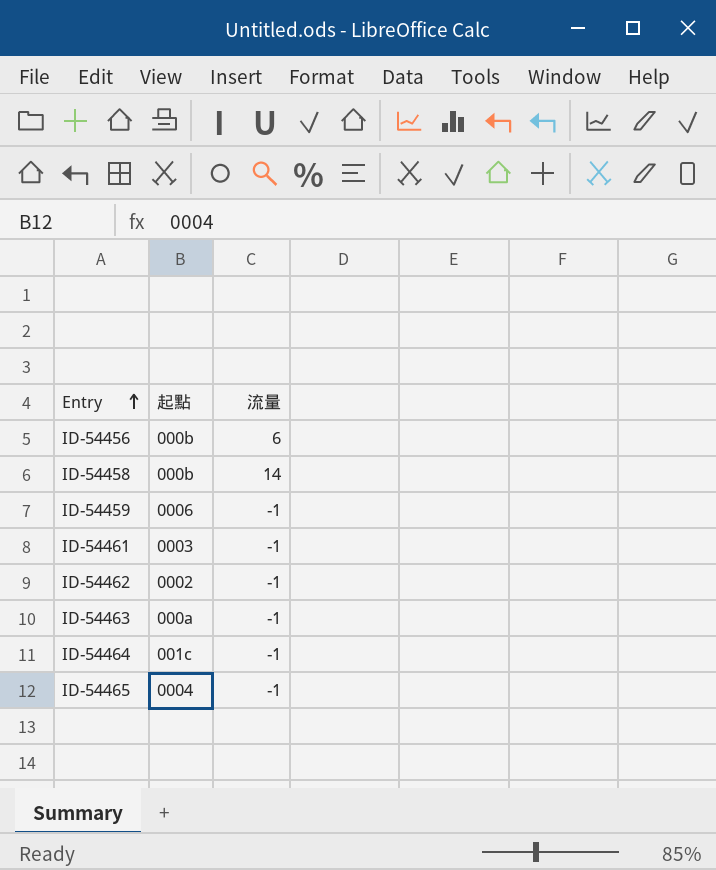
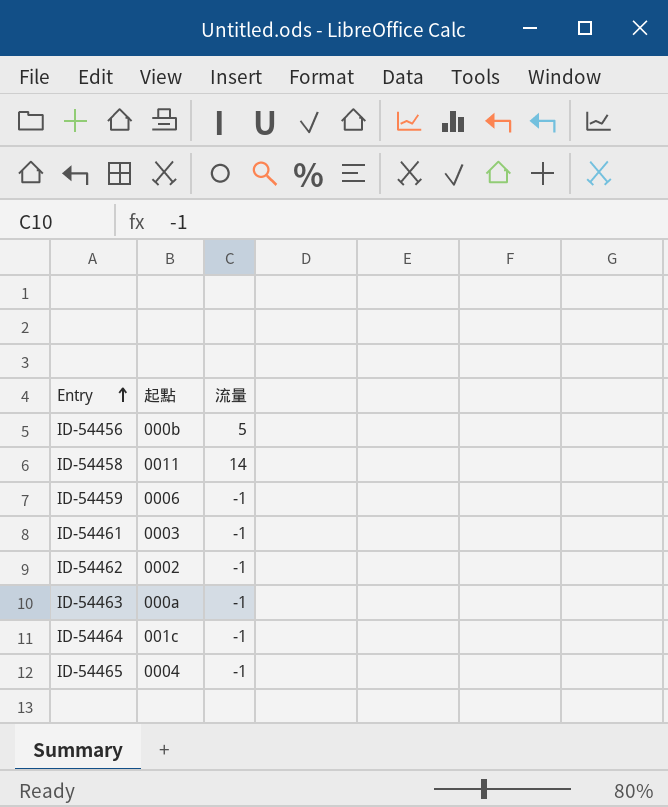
ID-54456 | 流量: 6 -> 5
ID-54458 | 起點: 000b -> 0011

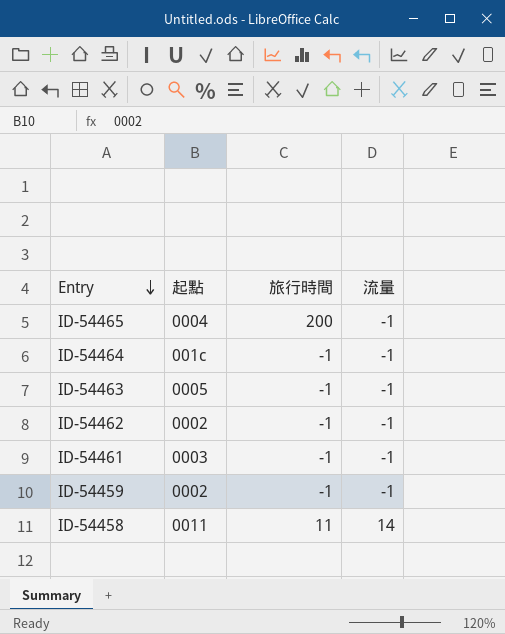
row order: Entry ascending -> Entry descending
column 旅行時間 | position: none -> 3
row ID-54456: 000b | 5 -> none
ID-54463 | 起點: 000a -> 0005
ID-54459 | 起點: 0006 -> 0002

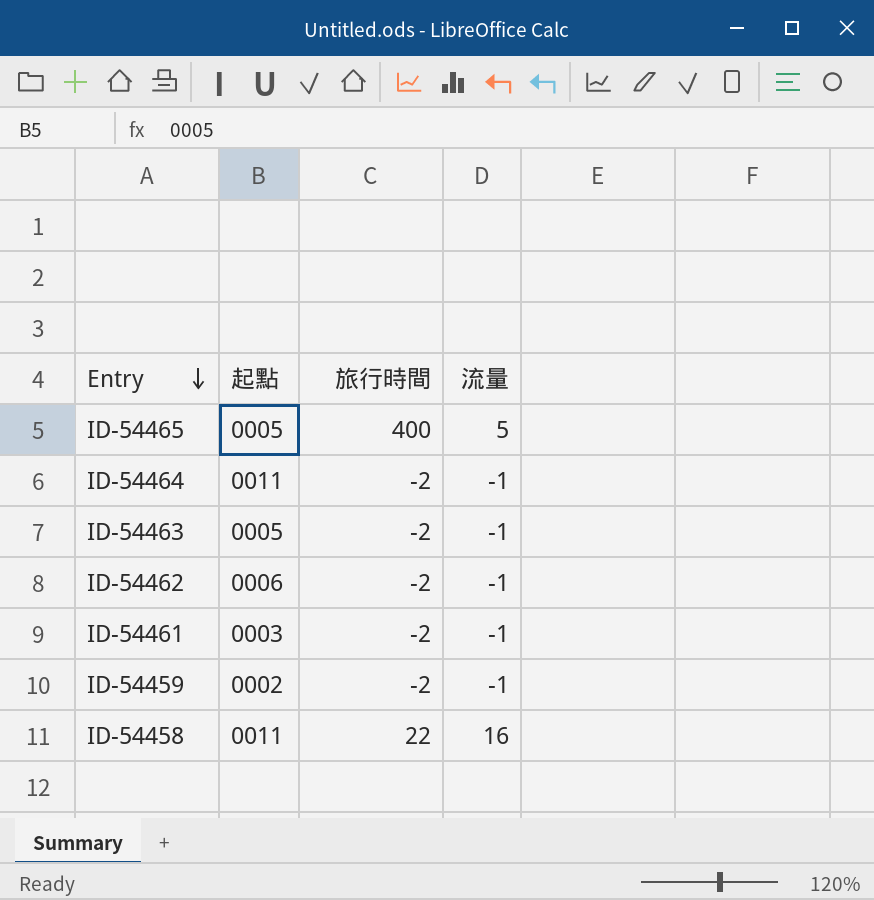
ID-54465 | 起點: 0004 -> 0005
ID-54465 | 旅行時間: 200 -> 400
ID-54465 | 流量: -1 -> 5
ID-54464 | 起點: 001c -> 0011
ID-54464 | 旅行時間: -1 -> -2
ID-54463 | 旅行時間: -1 -> -2
ID-54462 | 起點: 0002 -> 0006
ID-54462 | 旅行時間: -1 -> -2
ID-54461 | 旅行時間: -1 -> -2
ID-54459 | 旅行時間: -1 -> -2
ID-54458 | 旅行時間: 11 -> 22
ID-54458 | 流量: 14 -> 16

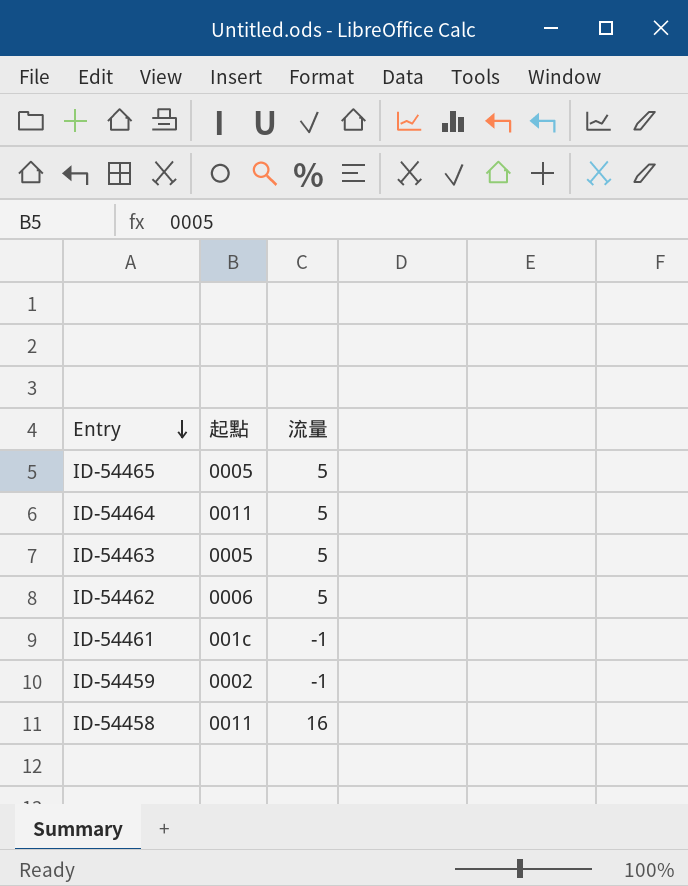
column 旅行時間 | position: 3 -> none
ID-54464 | 流量: -1 -> 5
ID-54463 | 流量: -1 -> 5
ID-54462 | 流量: -1 -> 5
ID-54461 | 起點: 0003 -> 001c

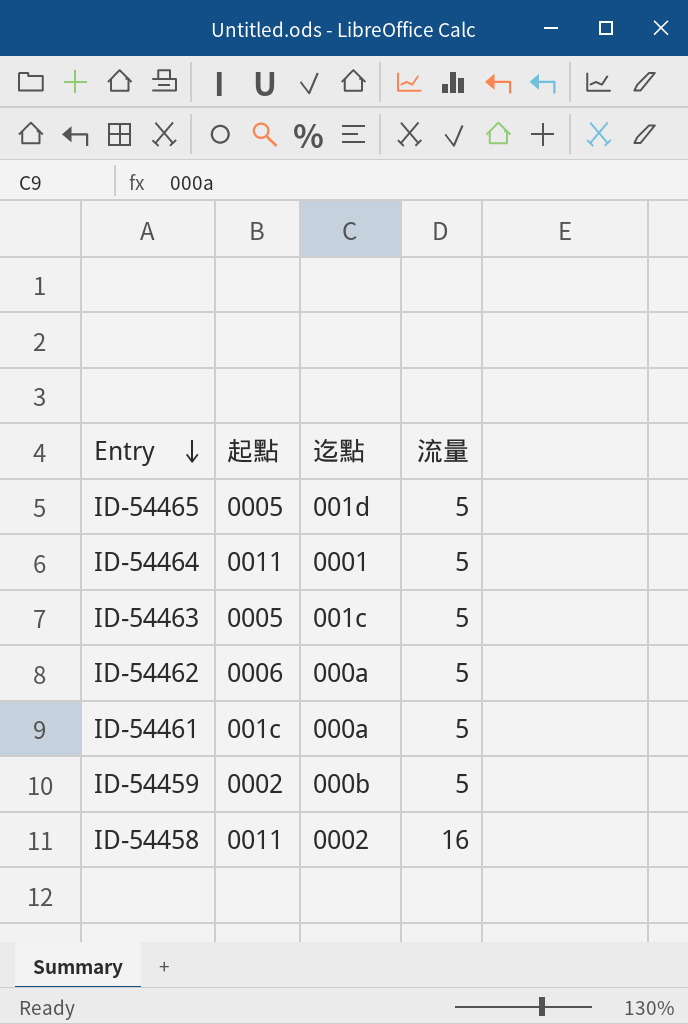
column 迄點 | position: none -> 3
ID-54461 | 流量: -1 -> 5
ID-54459 | 流量: -1 -> 5

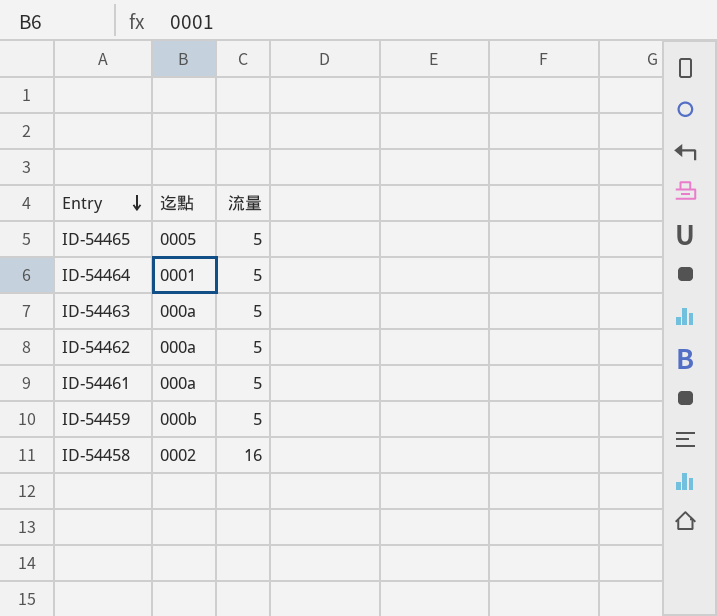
column 起點 | position: 2 -> none
ID-54465 | 迄點: 001d -> 0005
ID-54463 | 迄點: 001c -> 000a

